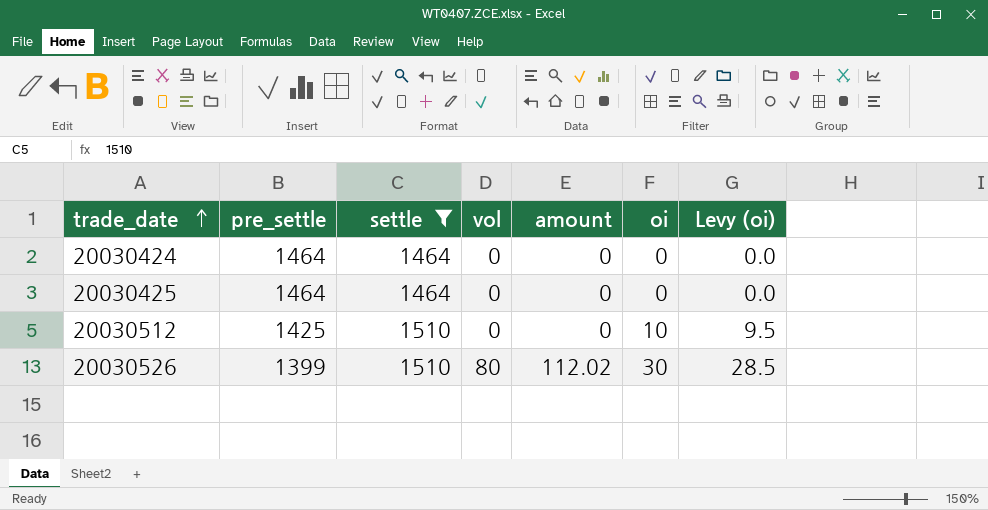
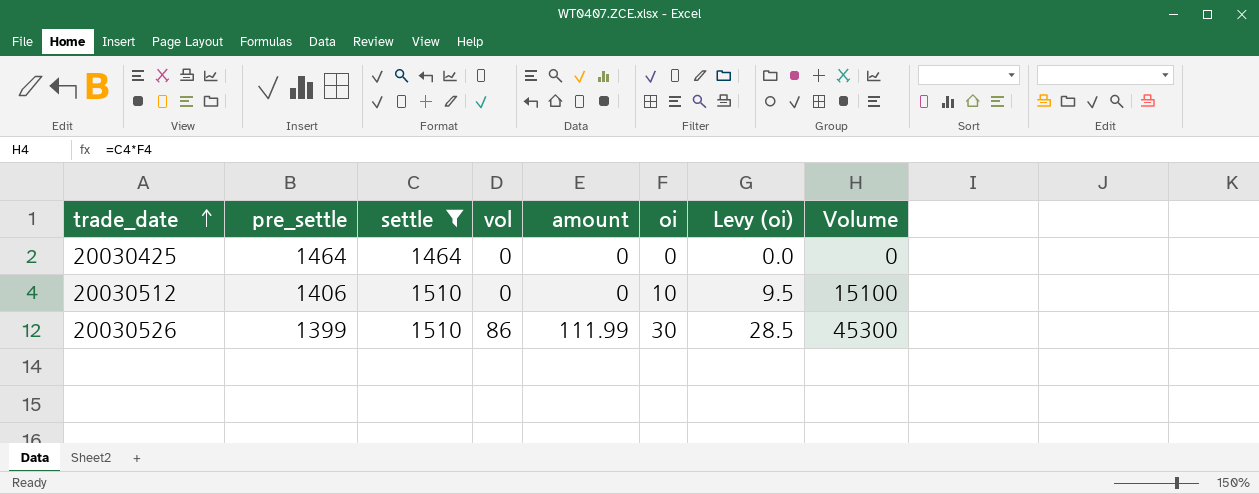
column Volume | formula: none -> [settle] * [oi]
row 20030424: 1464 | 1464 | 0 | 0 | 0 | 0.0 -> none
20030512 | pre_settle: 1425 -> 1406
20030526 | vol: 80 -> 86
20030526 | amount: 112.02 -> 111.99

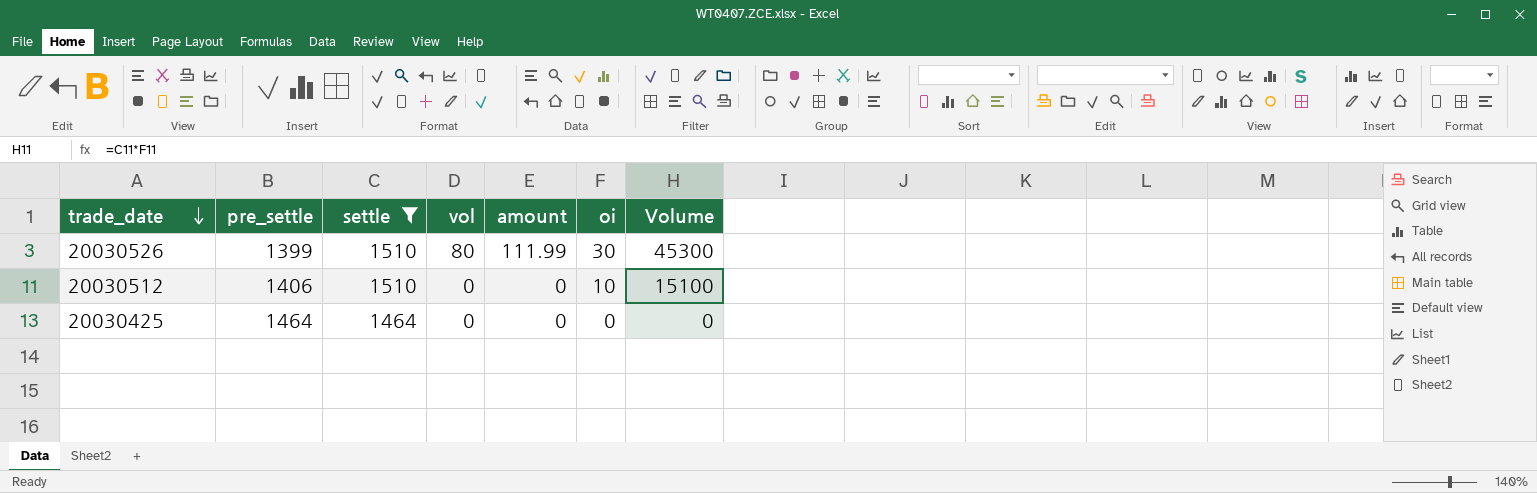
row order: trade_date ascending -> trade_date descending
column Levy (oi) | formula: [oi] * 0.95 -> none
20030526 | vol: 86 -> 80

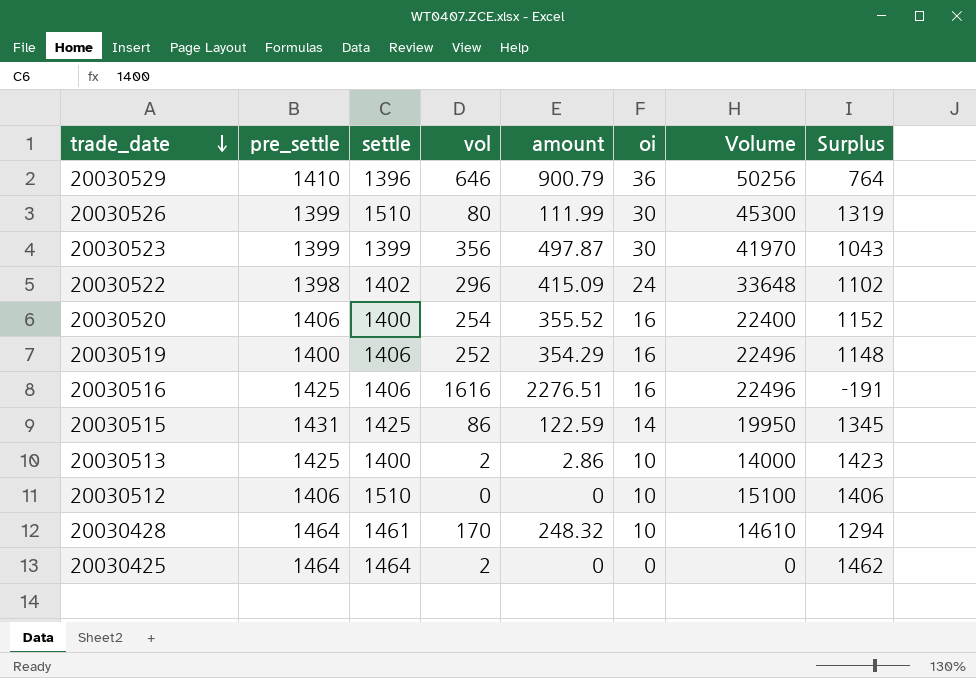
filter: settle >= 1464 -> none
column Surplus | formula: none -> [pre_settle] - [vol]
20030425 | vol: 0 -> 2

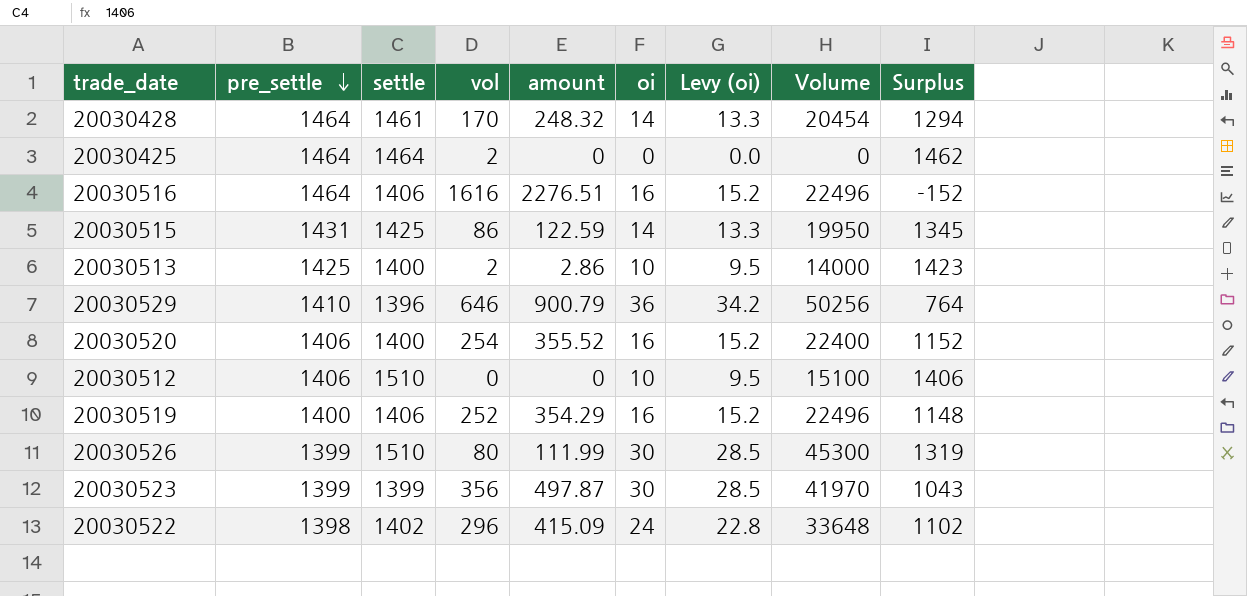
row order: trade_date descending -> pre_settle descending
column Levy (oi) | formula: none -> [oi] * 0.95
20030428 | oi: 10 -> 14
20030428 | Volume: 14610 -> 20454
20030516 | pre_settle: 1425 -> 1464
20030516 | Surplus: -191 -> -152

